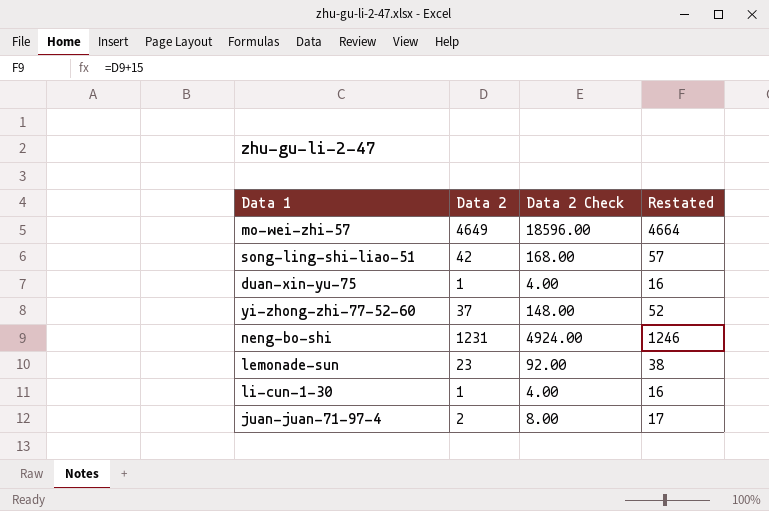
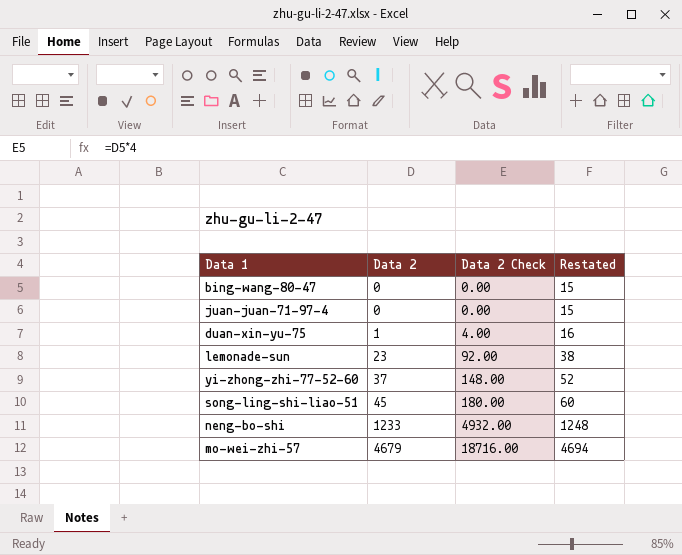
row order: none -> Data 2 ascending
row li-cun-1-30: 1 | 4.00 | 16 -> none
row bing-wang-80-47: none -> 0 | 0.00 | 15
juan-juan-71-97-4 | Data 2: 2 -> 0
juan-juan-71-97-4 | Data 2 Check: 8.00 -> 0.00
juan-juan-71-97-4 | Restated: 17 -> 15
song-ling-shi-liao-51 | Data 2: 42 -> 45
song-ling-shi-liao-51 | Data 2 Check: 168.00 -> 180.00
song-ling-shi-liao-51 | Restated: 57 -> 60
neng-bo-shi | Data 2: 1231 -> 1233
neng-bo-shi | Data 2 Check: 4924.00 -> 4932.00
neng-bo-shi | Restated: 1246 -> 1248
mo-wei-zhi-57 | Data 2: 4649 -> 4679
mo-wei-zhi-57 | Data 2 Check: 18596.00 -> 18716.00
mo-wei-zhi-57 | Restated: 4664 -> 4694

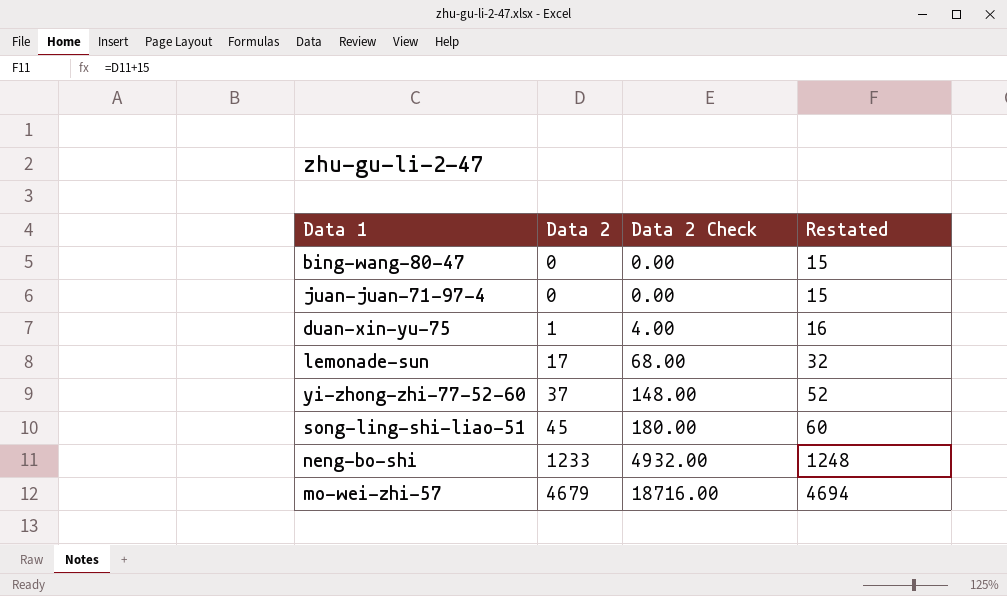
lemonade-sun | Data 2: 23 -> 17
lemonade-sun | Data 2 Check: 92.00 -> 68.00
lemonade-sun | Restated: 38 -> 32

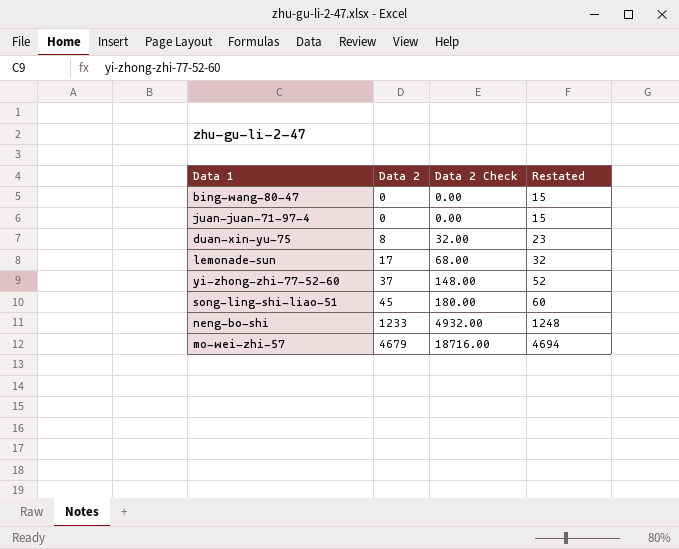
duan-xin-yu-75 | Data 2: 1 -> 8
duan-xin-yu-75 | Data 2 Check: 4.00 -> 32.00
duan-xin-yu-75 | Restated: 16 -> 23

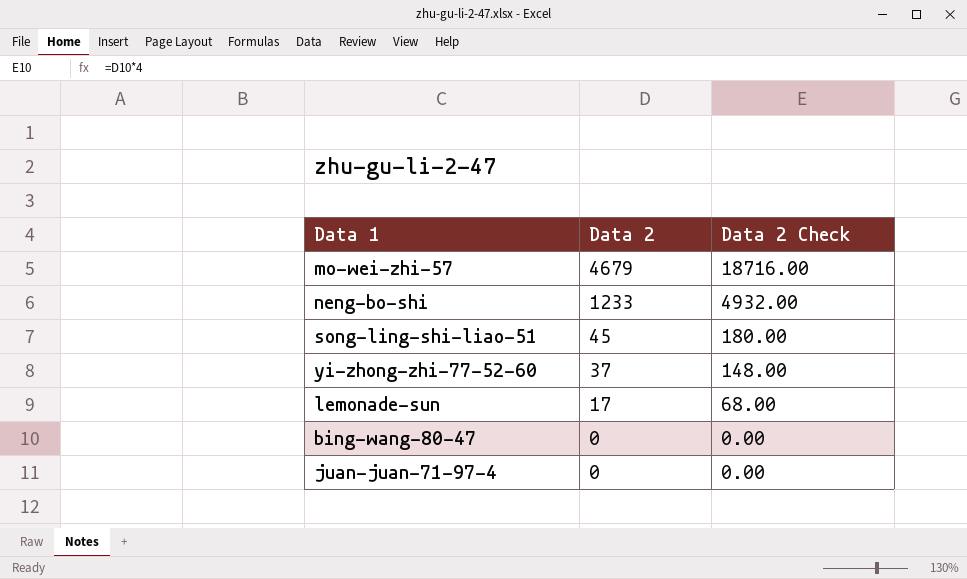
row order: Data 2 ascending -> Data 2 descending
column Restated | formula: [Data 2] + 15 -> none
row duan-xin-yu-75: 8 | 32.00 | 23 -> none

